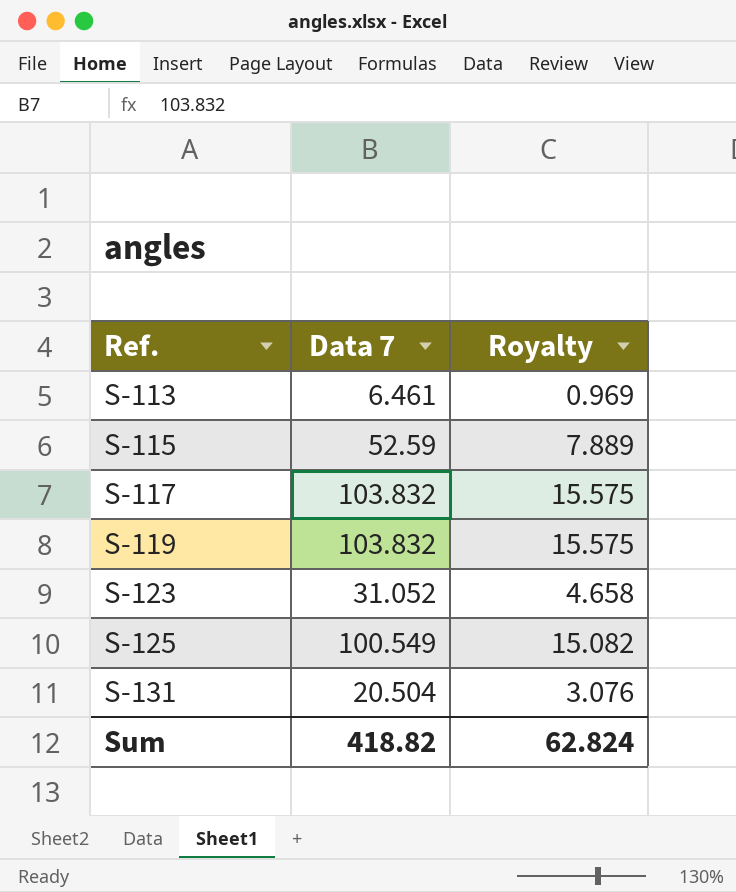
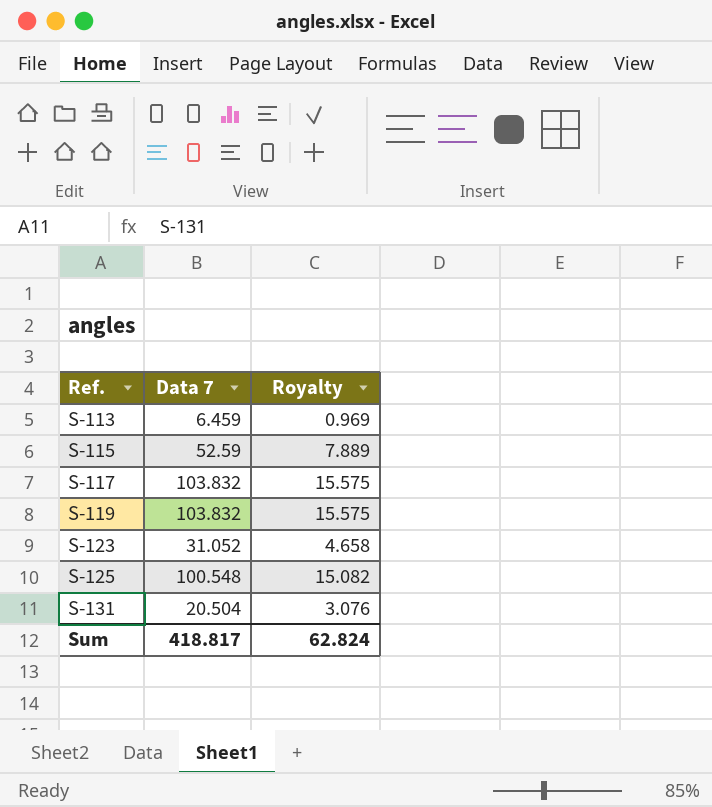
S-113 | Data 7: 6.461 -> 6.459
S-125 | Data 7: 100.549 -> 100.548
Sum | Data 7: 418.82 -> 418.817

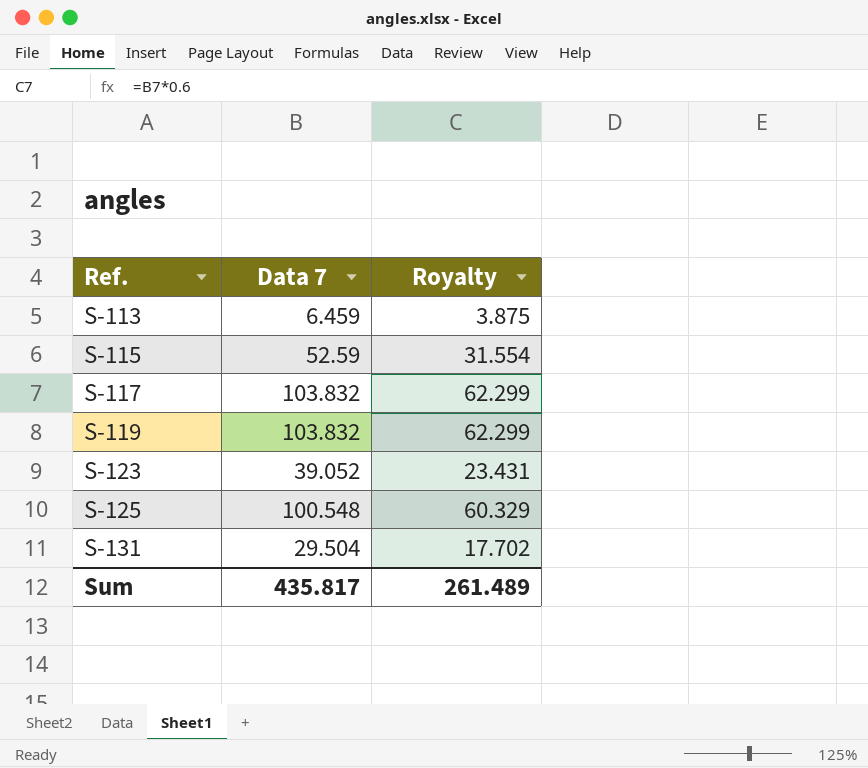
column Royalty | formula: [Data 7] * 0.15 -> [Data 7] * 0.6
S-123 | Data 7: 31.052 -> 39.052
S-131 | Data 7: 20.504 -> 29.504
Sum | Data 7: 418.817 -> 435.817
Sum | Royalty: 62.824 -> 261.489

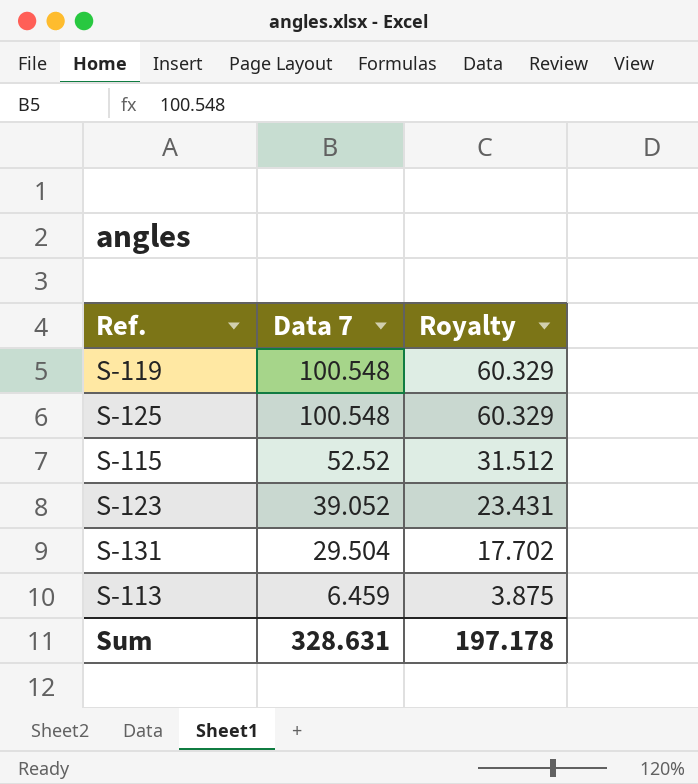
row order: Ref. ascending -> Data 7 descending
row S-117: 103.832 | 62.299 -> none
S-119 | Data 7: 103.832 -> 100.548
S-119 | Royalty: 62.299 -> 60.329
S-115 | Data 7: 52.59 -> 52.52
S-115 | Royalty: 31.554 -> 31.512
Sum | Data 7: 435.817 -> 328.631
Sum | Royalty: 261.489 -> 197.178

